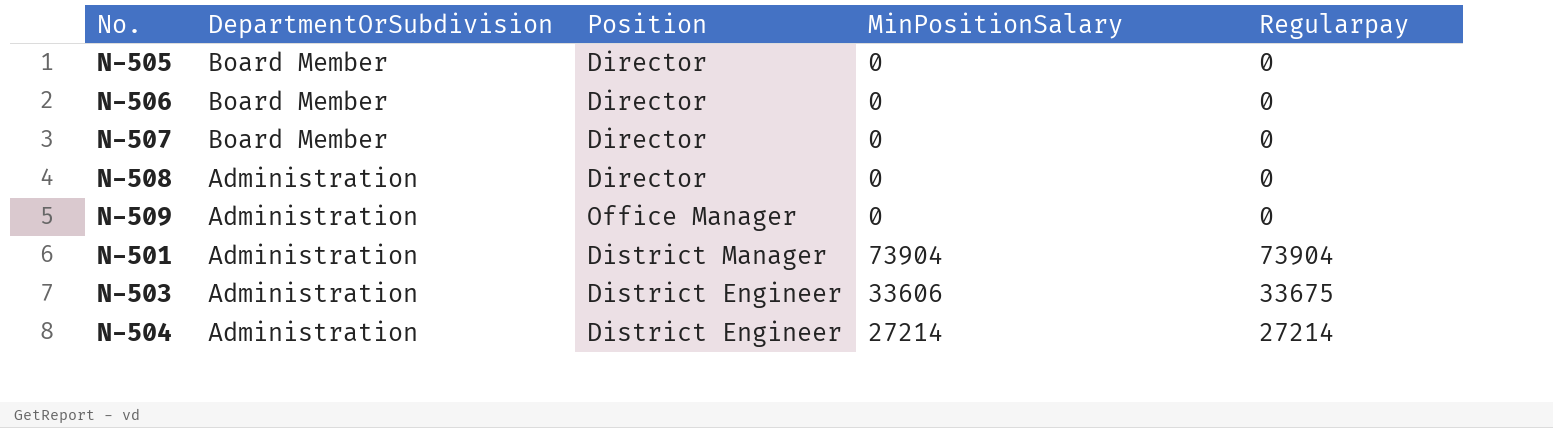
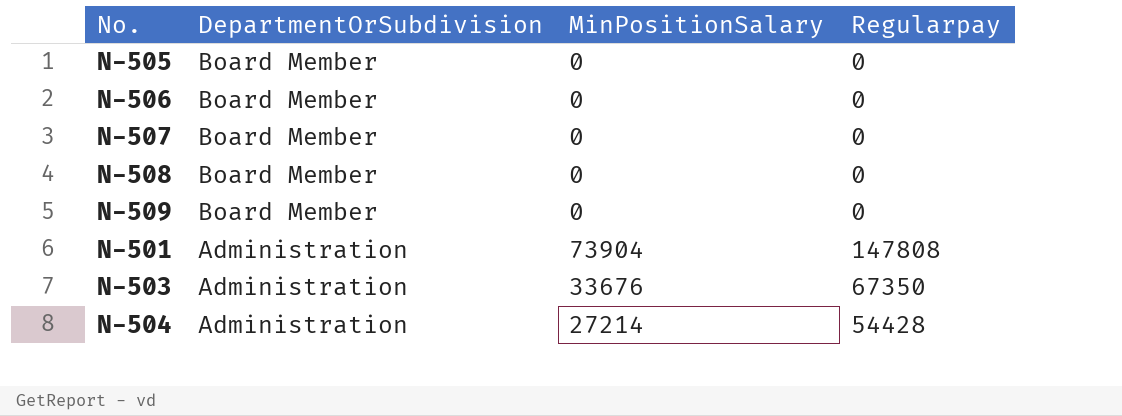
column Position | position: 3 -> none
N-508 | DepartmentOrSubdivision: Administration -> Board Member
N-509 | DepartmentOrSubdivision: Administration -> Board Member
N-501 | Regularpay: 73904 -> 147808
N-503 | MinPositionSalary: 33606 -> 33676
N-503 | Regularpay: 33675 -> 67350
N-504 | Regularpay: 27214 -> 54428

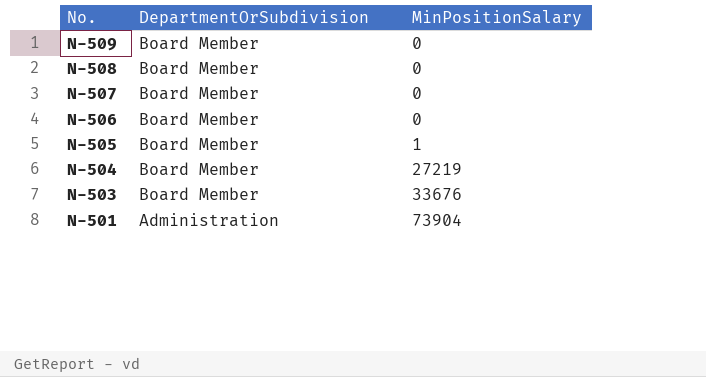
row order: DepartmentOrSubdivision descending -> No. descending
column Regularpay | position: 4 -> none
N-505 | MinPositionSalary: 0 -> 1
N-504 | DepartmentOrSubdivision: Administration -> Board Member
N-504 | MinPositionSalary: 27214 -> 27219
N-503 | DepartmentOrSubdivision: Administration -> Board Member

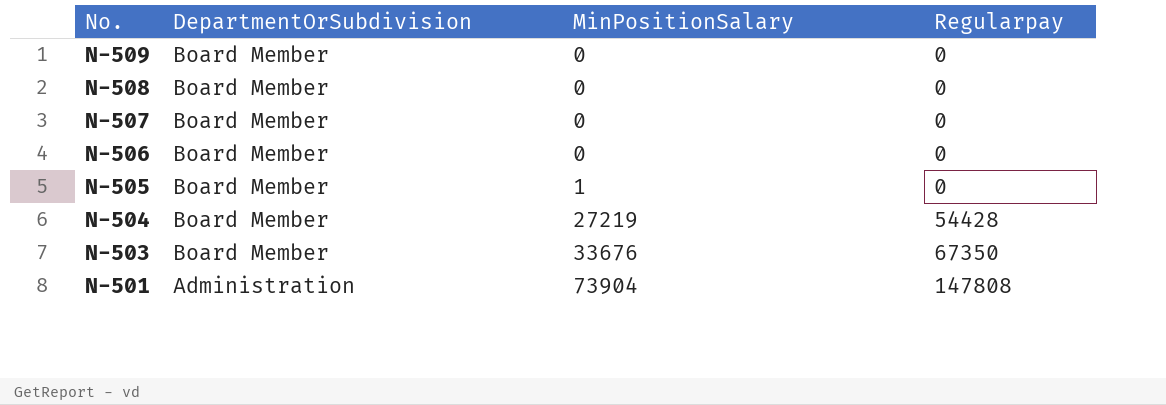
column Regularpay | position: none -> 4

